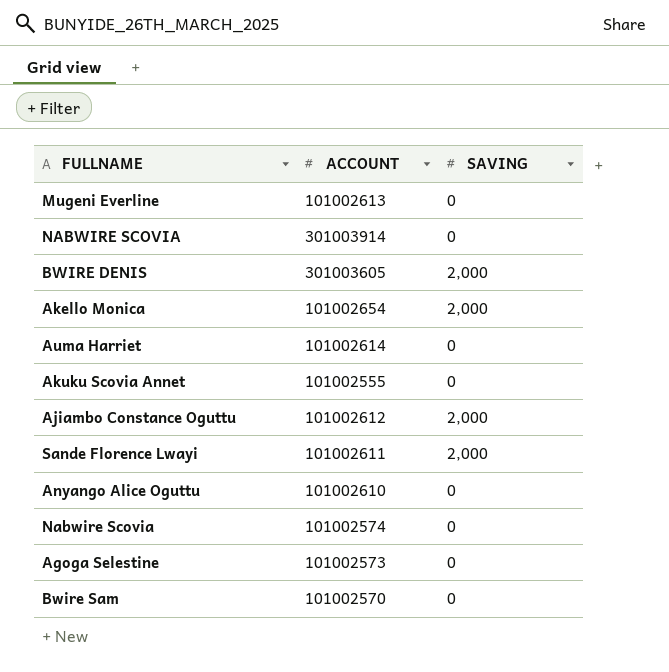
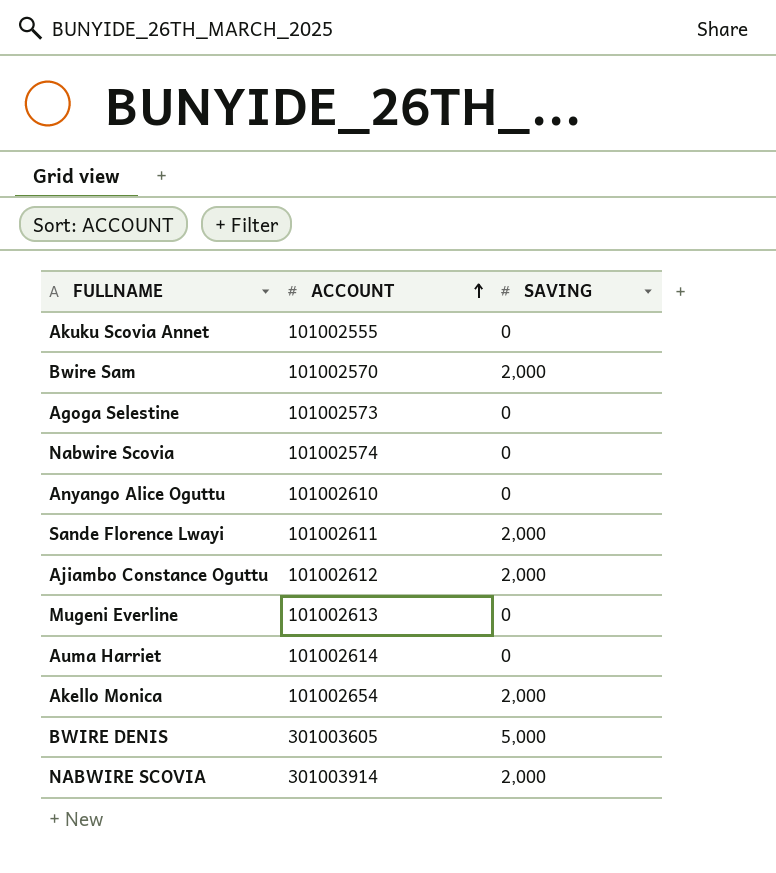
row order: none -> ACCOUNT ascending
Bwire Sam | SAVING: 0 -> 2,000
BWIRE DENIS | SAVING: 2,000 -> 5,000
NABWIRE SCOVIA | SAVING: 0 -> 2,000

